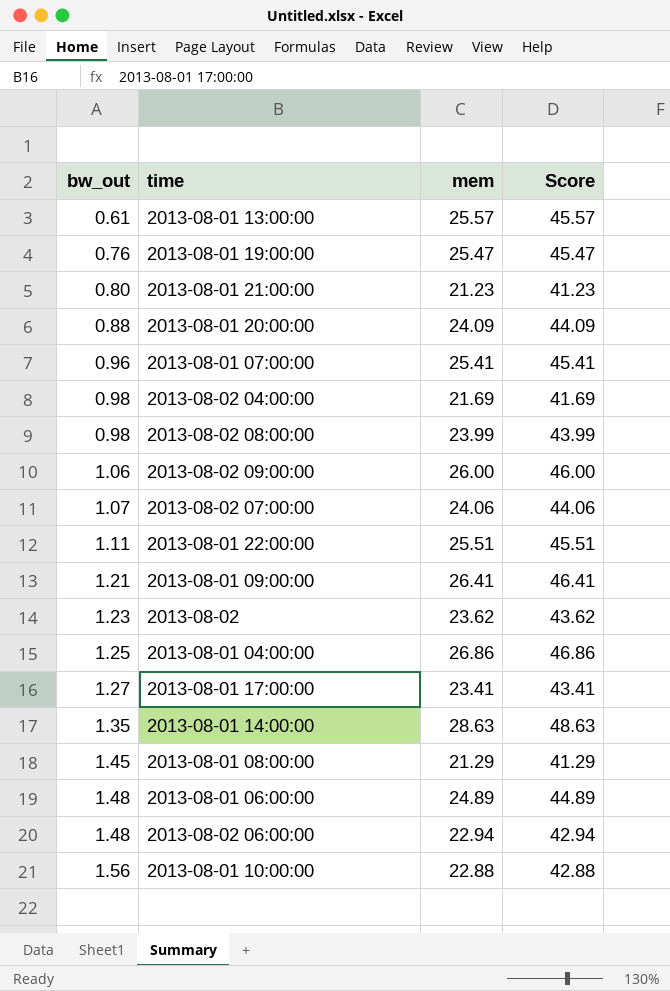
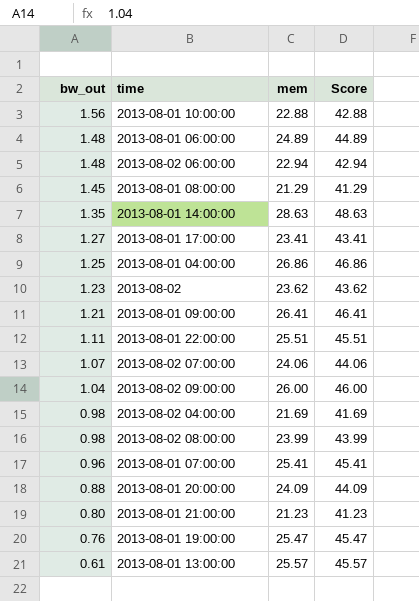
row order: bw_out ascending -> bw_out descending
2013-08-02 09:00:00 | bw_out: 1.06 -> 1.04

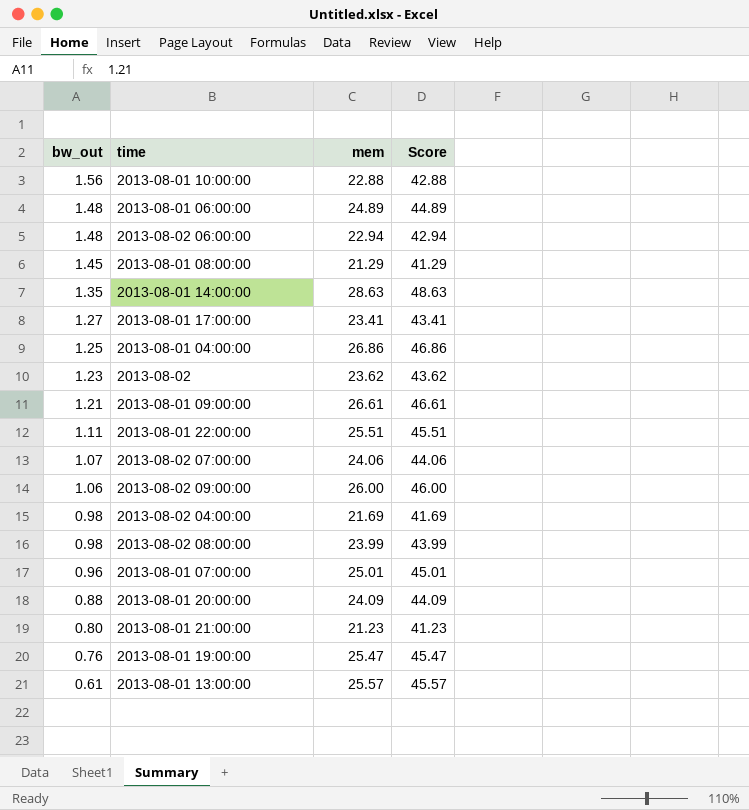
2013-08-01 09:00:00 | mem: 26.41 -> 26.61
2013-08-01 09:00:00 | Score: 46.41 -> 46.61
2013-08-02 09:00:00 | bw_out: 1.04 -> 1.06
2013-08-01 07:00:00 | mem: 25.41 -> 25.01
2013-08-01 07:00:00 | Score: 45.41 -> 45.01

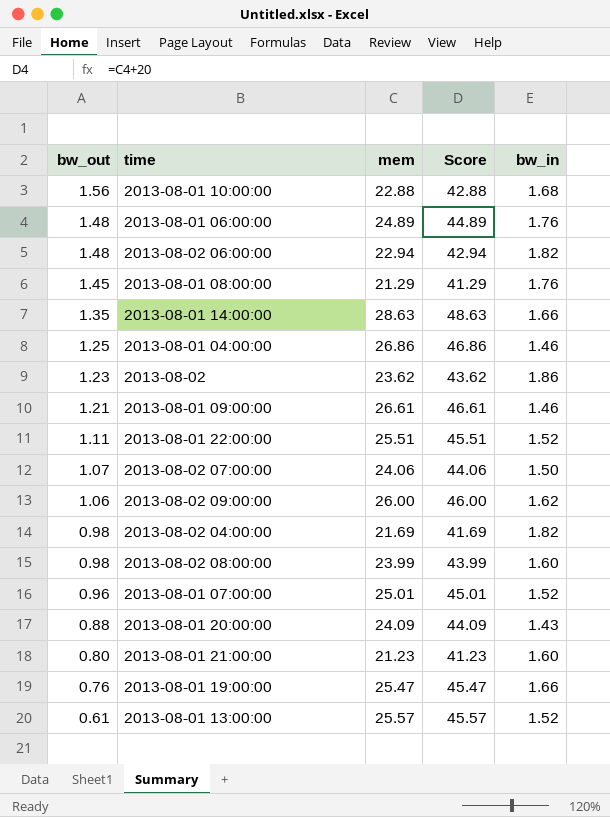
column bw_in | position: none -> 5
row 2013-08-01 17:00:00: 1.27 | 23.41 | 43.41 -> none

